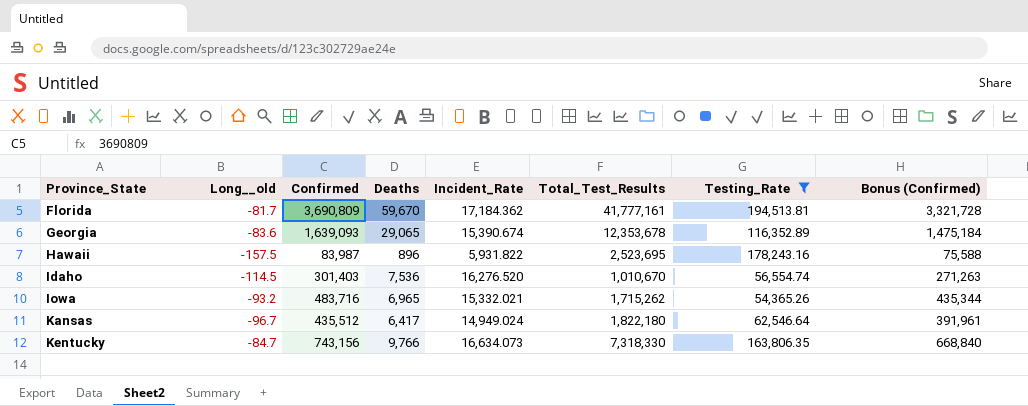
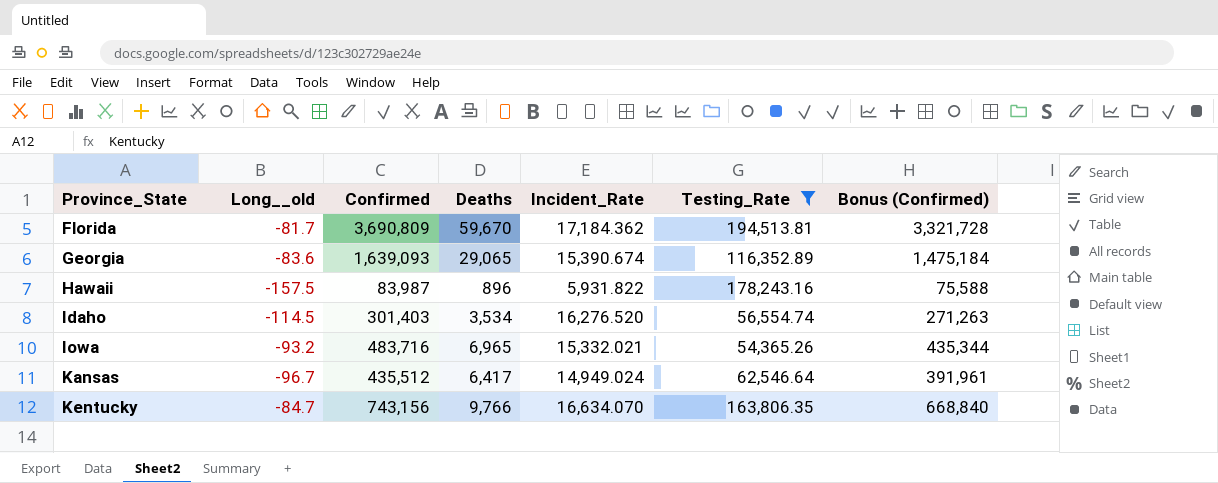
column Total_Test_Results | position: 6 -> none
Idaho | Deaths: 7,536 -> 3,534
Kentucky | Incident_Rate: 16,634.073 -> 16,634.070

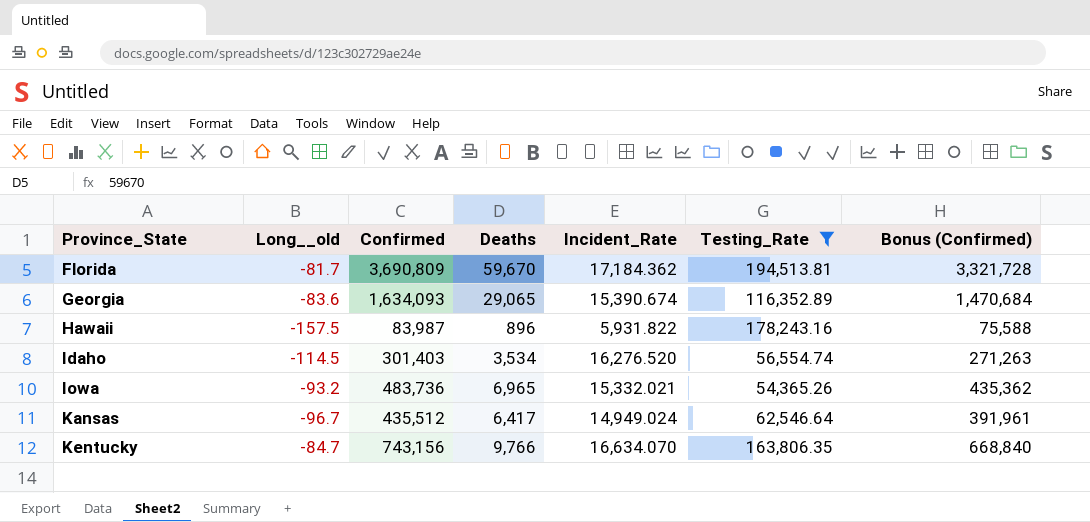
Georgia | Confirmed: 1,639,093 -> 1,634,093
Georgia | Bonus (Confirmed): 1,475,184 -> 1,470,684
Iowa | Confirmed: 483,716 -> 483,736
Iowa | Bonus (Confirmed): 435,344 -> 435,362

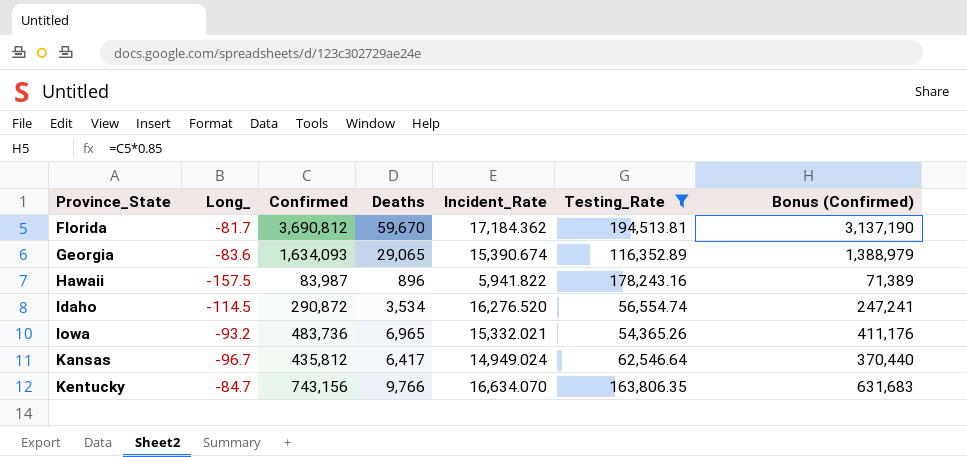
column name: Long__old -> Long_
column Bonus (Confirmed) | formula: [Confirmed] * 0.9 -> [Confirmed] * 0.85
Florida | Confirmed: 3,690,809 -> 3,690,812
Hawaii | Incident_Rate: 5,931.822 -> 5,941.822
Idaho | Confirmed: 301,403 -> 290,872
Kansas | Confirmed: 435,512 -> 435,812

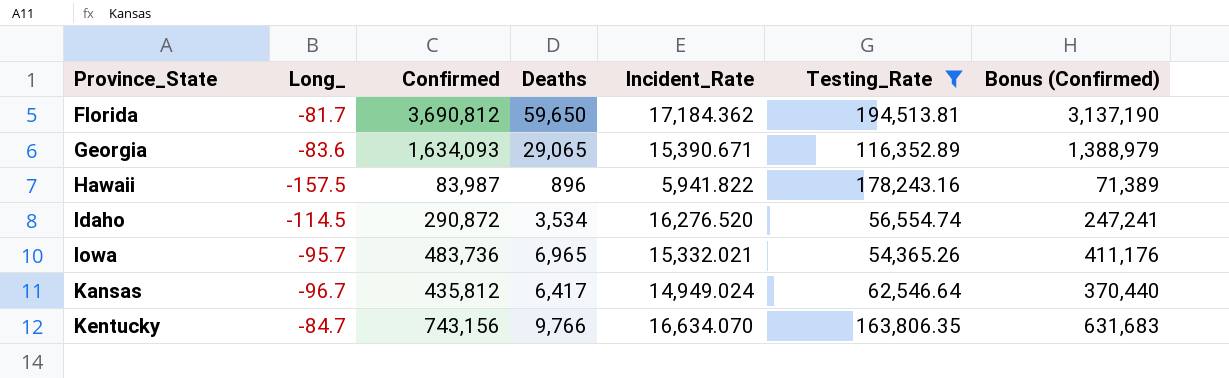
Florida | Deaths: 59,670 -> 59,650
Georgia | Incident_Rate: 15,390.674 -> 15,390.671
Iowa | Long_: -93.2 -> -95.7

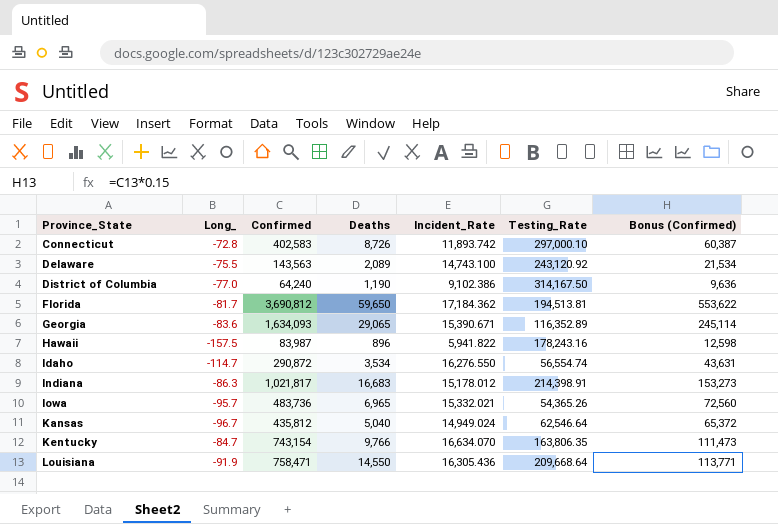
filter: Testing_Rate <= 194,513.81 -> none
column Bonus (Confirmed) | formula: [Confirmed] * 0.85 -> [Confirmed] * 0.15
Idaho | Long_: -114.5 -> -114.7
Idaho | Incident_Rate: 16,276.520 -> 16,276.550
Kansas | Deaths: 6,417 -> 5,040
Kentucky | Confirmed: 743,156 -> 743,154

